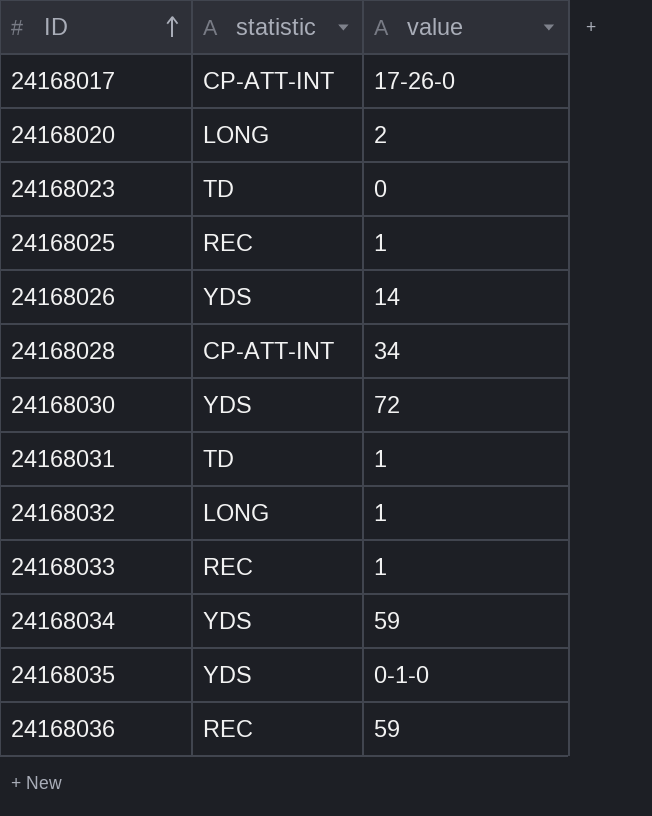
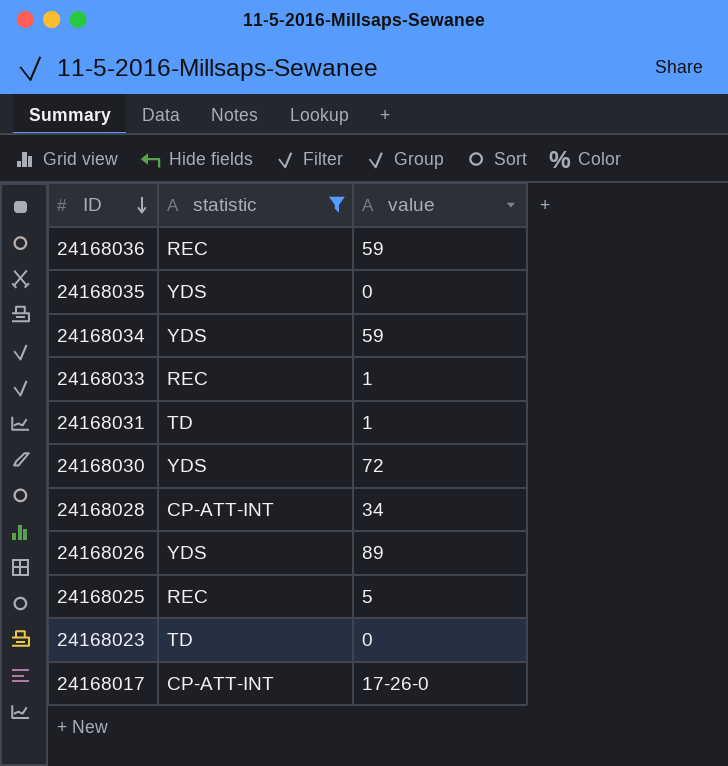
filter: none -> statistic != LONG
row order: ID ascending -> ID descending
24168035 | value: 0-1-0 -> 0
24168026 | value: 14 -> 89
24168025 | value: 1 -> 5

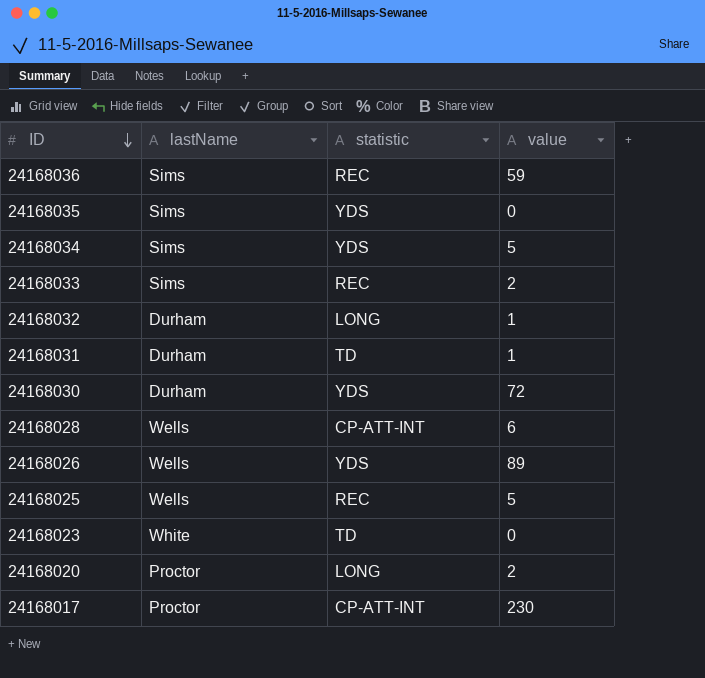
filter: statistic != LONG -> none
column lastName | position: none -> 2
24168034 | value: 59 -> 5
24168033 | value: 1 -> 2
24168028 | value: 34 -> 6
24168017 | value: 17-26-0 -> 230

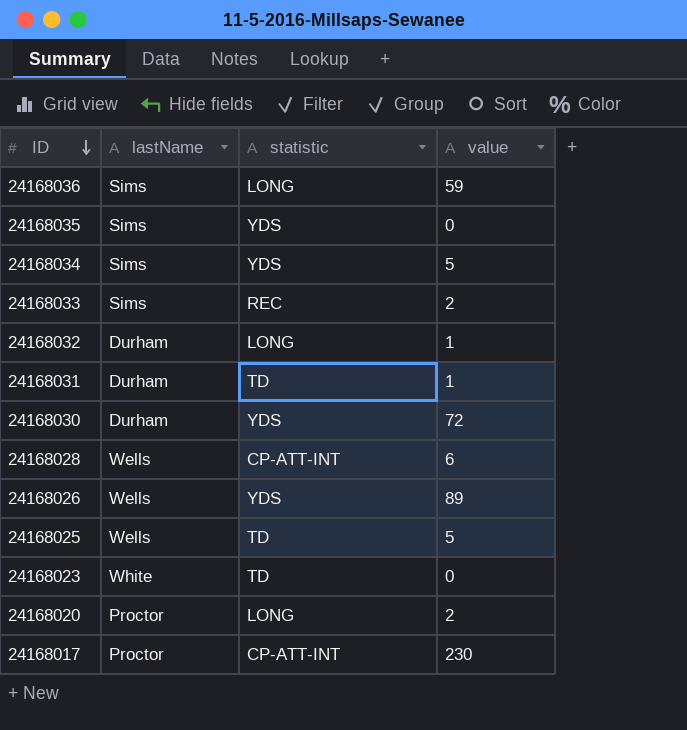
24168036 | statistic: REC -> LONG
24168025 | statistic: REC -> TD

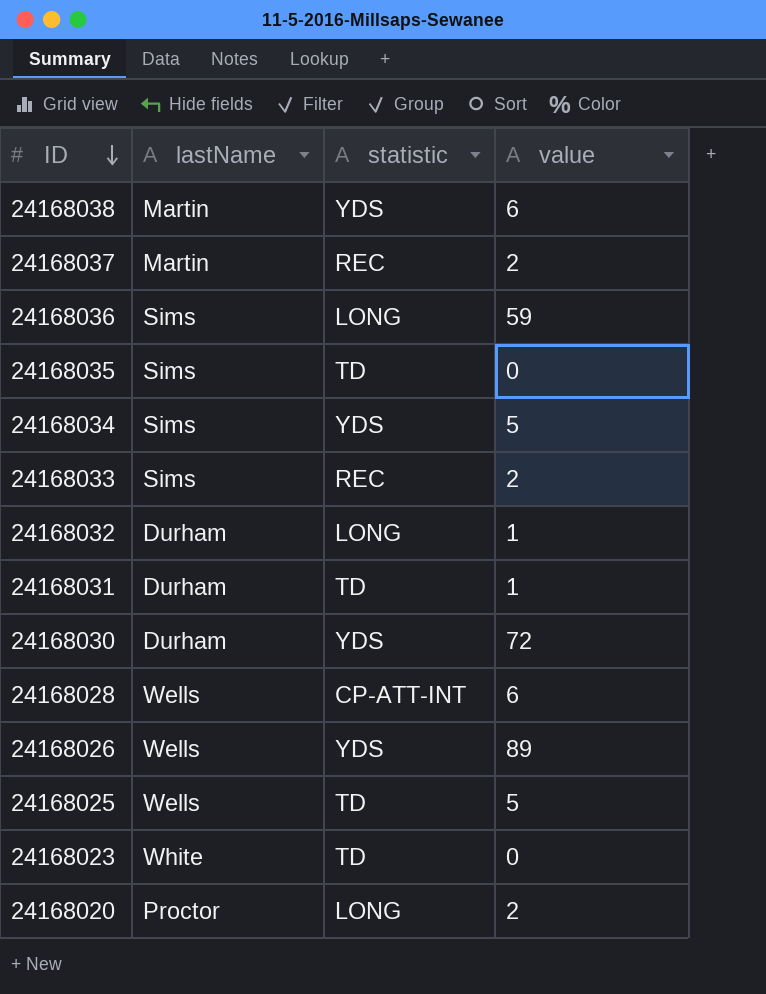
row 24168017: Proctor | CP-ATT-INT | 230 -> none
row 24168038: none -> Martin | YDS | 6
row 24168037: none -> Martin | REC | 2
24168035 | statistic: YDS -> TD

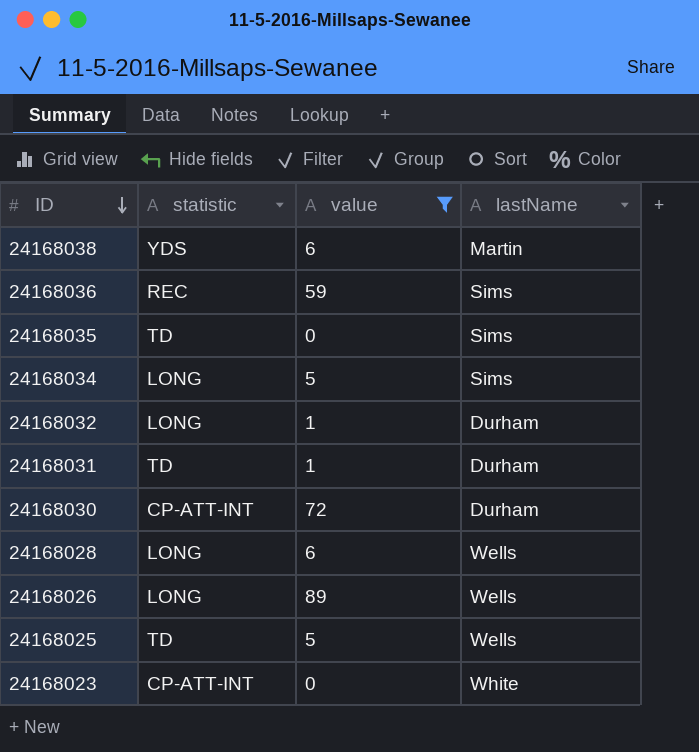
filter: none -> value != 2
column lastName | position: 2 -> 4
24168036 | statistic: LONG -> REC
24168034 | statistic: YDS -> LONG
24168030 | statistic: YDS -> CP-ATT-INT
24168028 | statistic: CP-ATT-INT -> LONG
24168026 | statistic: YDS -> LONG
24168023 | statistic: TD -> CP-ATT-INT

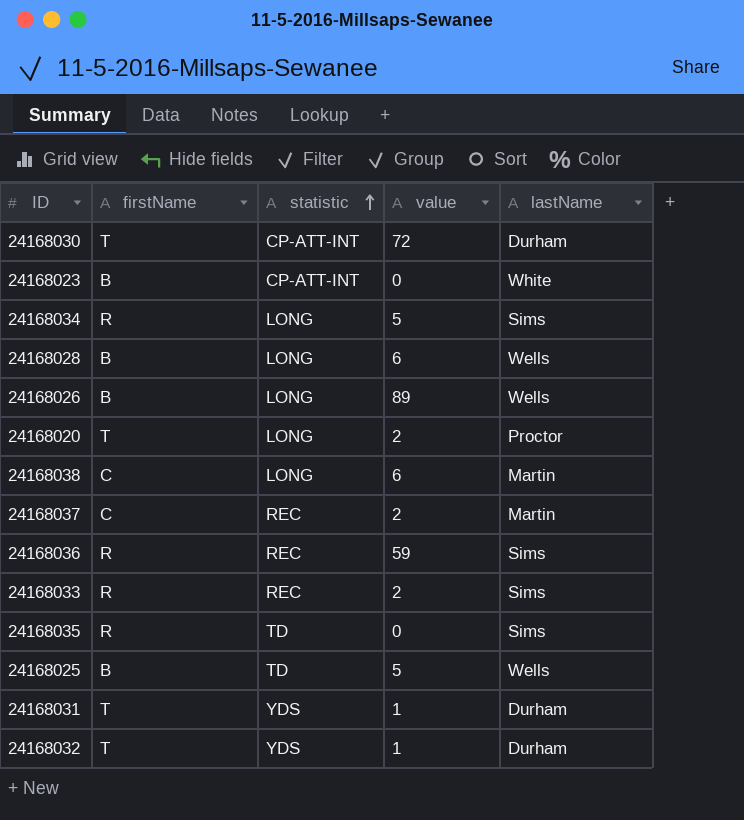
filter: value != 2 -> none
row order: ID descending -> statistic ascending
column firstName | position: none -> 2
24168038 | statistic: YDS -> LONG
24168031 | statistic: TD -> YDS
24168032 | statistic: LONG -> YDS

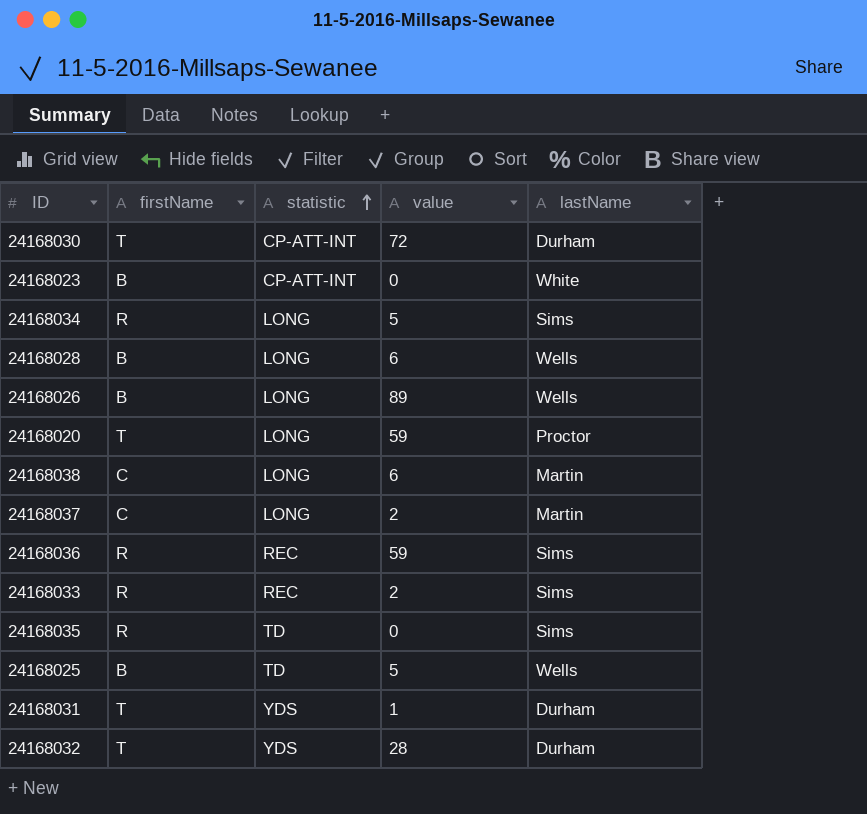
24168020 | value: 2 -> 59
24168037 | statistic: REC -> LONG
24168032 | value: 1 -> 28

